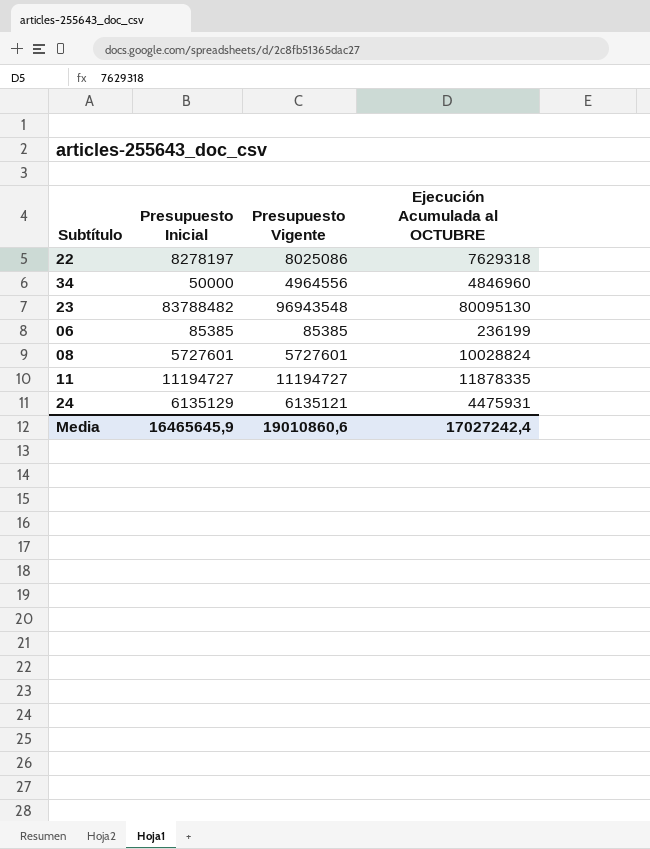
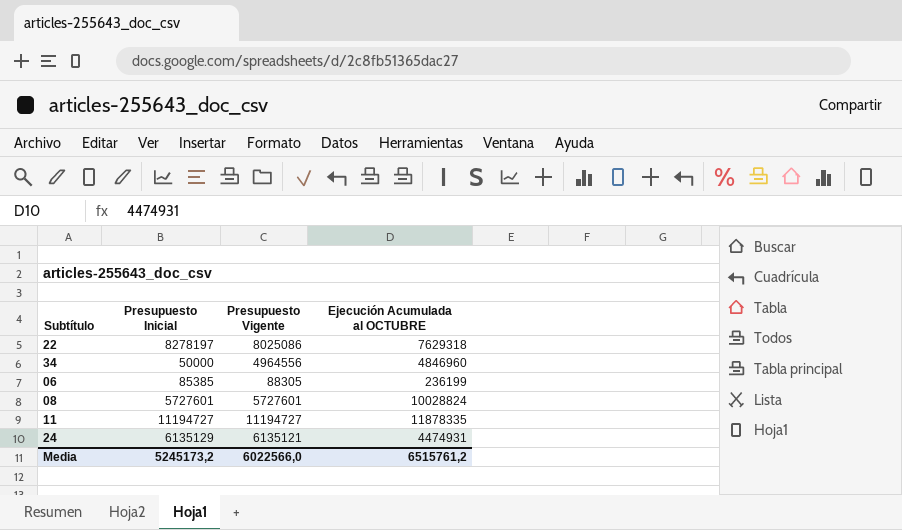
row 23: 83788482 | 96943548 | 80095130 -> none
06 | Presupuesto Vigente: 85385 -> 88305
24 | Ejecución Acumulada al OCTUBRE: 4475931 -> 4474931
Media | Presupuesto Inicial: 16465645,9 -> 5245173,2
Media | Presupuesto Vigente: 19010860,6 -> 6022566,0
Media | Ejecución Acumulada al OCTUBRE: 17027242,4 -> 6515761,2

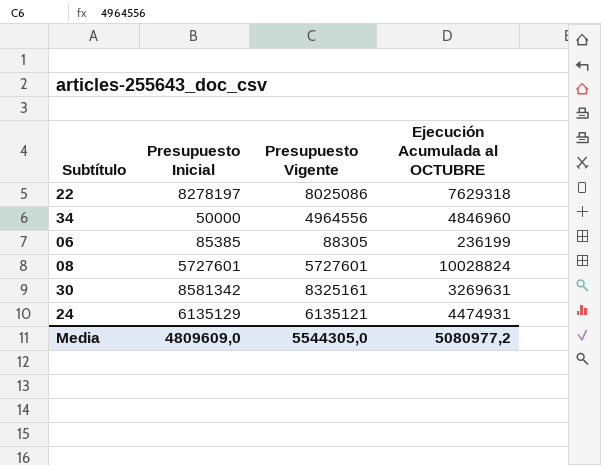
row 11: 11194727 | 11194727 | 11878335 -> none
row 30: none -> 8581342 | 8325161 | 3269631
Media | Presupuesto Inicial: 5245173,2 -> 4809609,0
Media | Presupuesto Vigente: 6022566,0 -> 5544305,0
Media | Ejecución Acumulada al OCTUBRE: 6515761,2 -> 5080977,2

